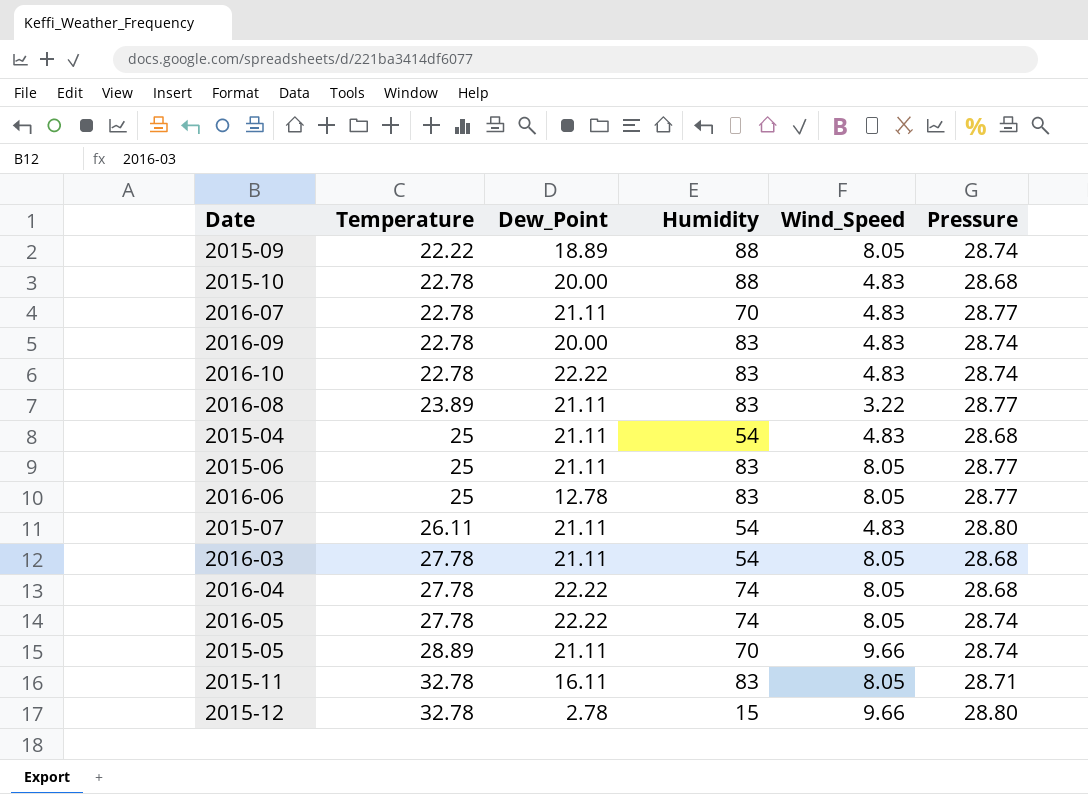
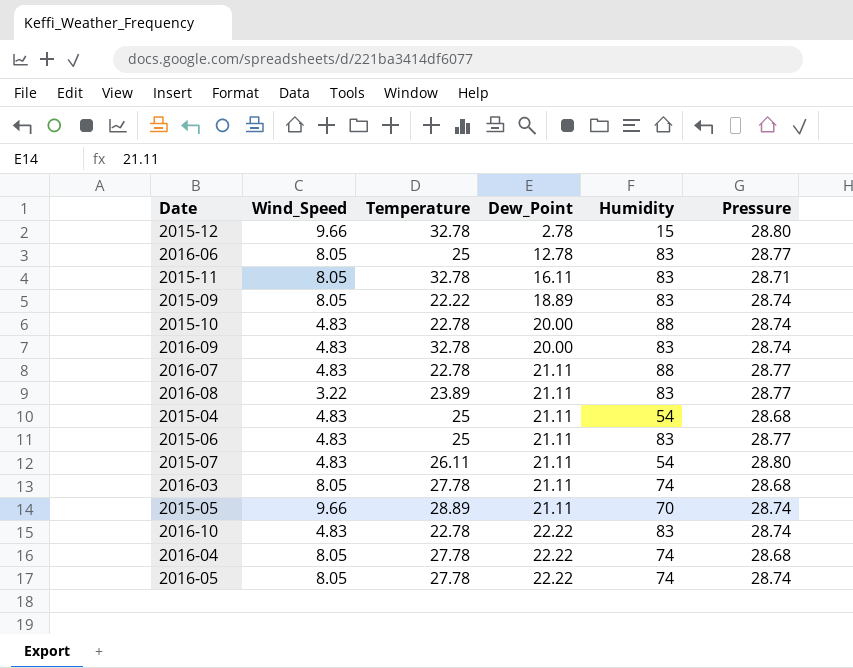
row order: Temperature ascending -> Dew_Point ascending
column Wind_Speed | position: 5 -> 2
2015-09 | Humidity: 88 -> 83
2015-10 | Pressure: 28.68 -> 28.74
2016-09 | Temperature: 22.78 -> 32.78
2016-07 | Humidity: 70 -> 88
2015-06 | Wind_Speed: 8.05 -> 4.83
2016-03 | Humidity: 54 -> 74

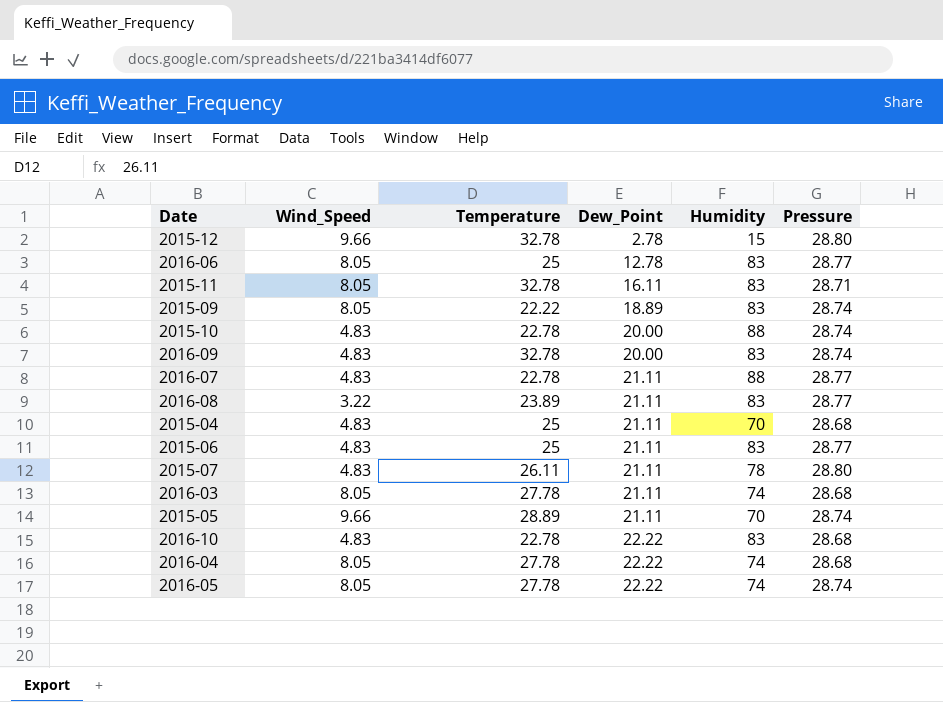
2015-04 | Humidity: 54 -> 70
2015-07 | Humidity: 54 -> 78
2016-10 | Pressure: 28.74 -> 28.68

